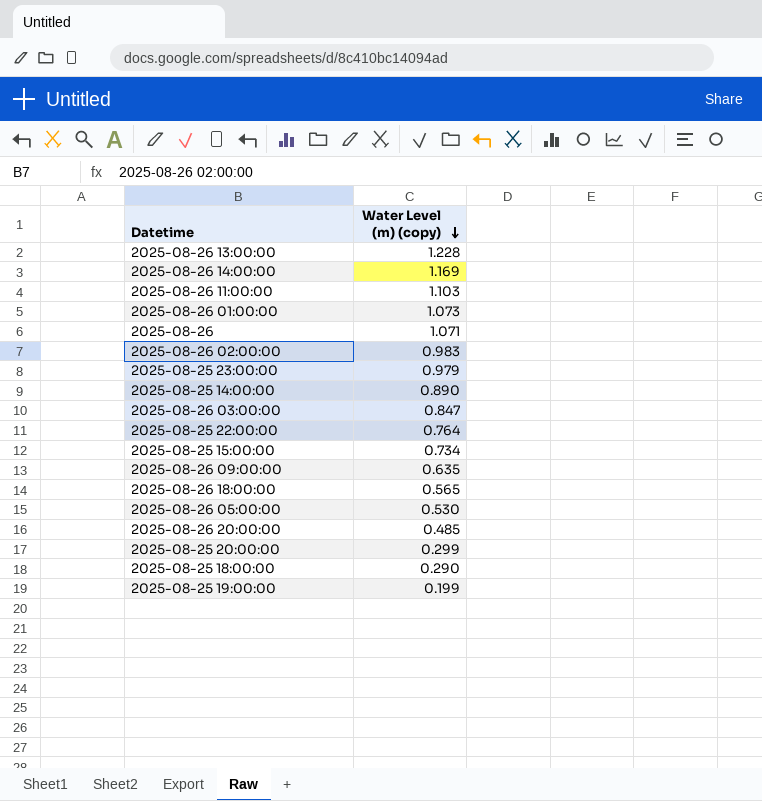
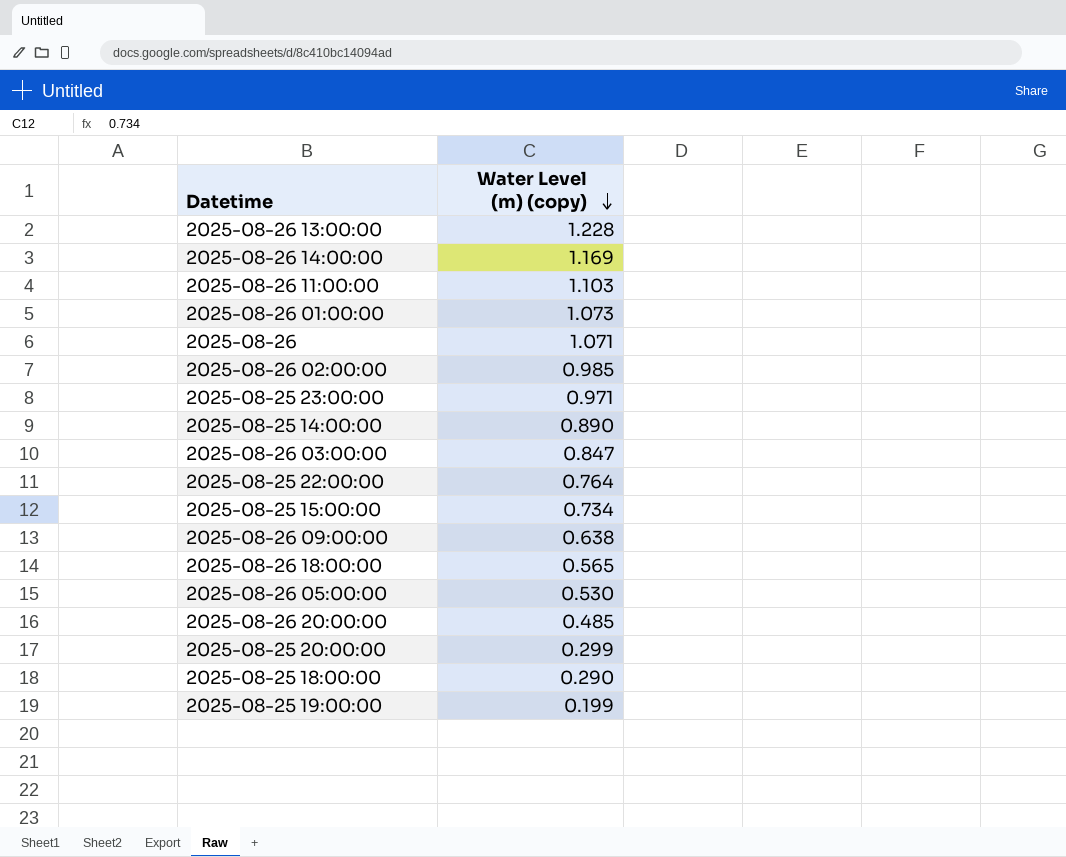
2025-08-26 02:00:00 | Water Level (m) (copy): 0.983 -> 0.985
2025-08-25 23:00:00 | Water Level (m) (copy): 0.979 -> 0.971
2025-08-26 09:00:00 | Water Level (m) (copy): 0.635 -> 0.638

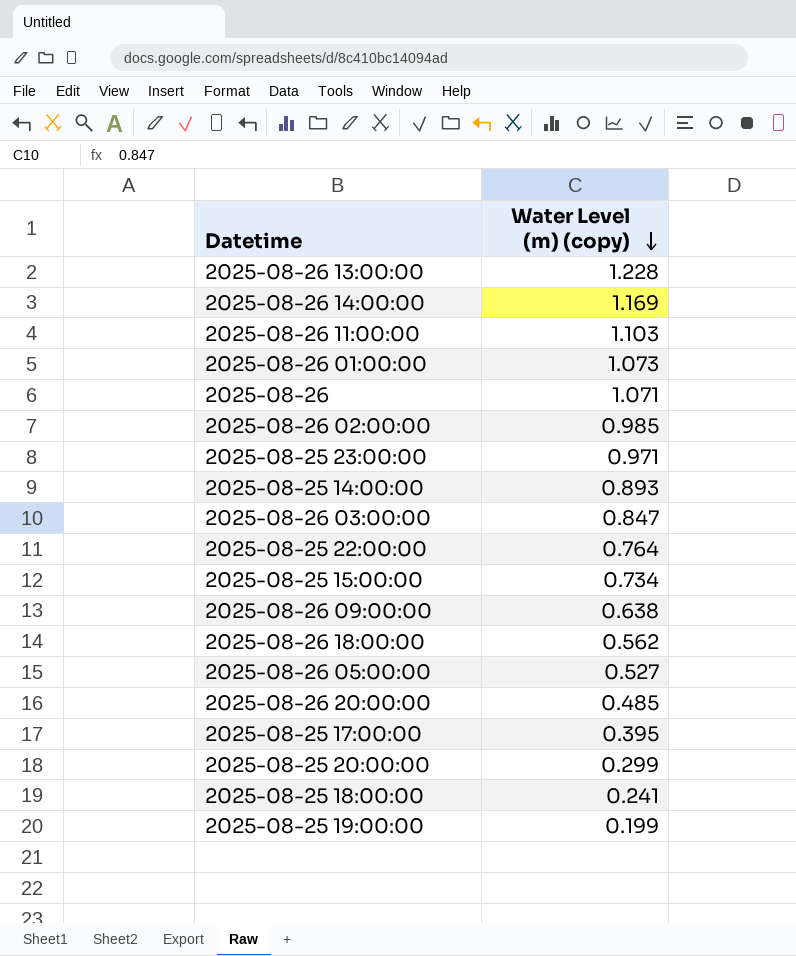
2025-08-25 14:00:00 | Water Level (m) (copy): 0.890 -> 0.893
2025-08-26 18:00:00 | Water Level (m) (copy): 0.565 -> 0.562
2025-08-26 05:00:00 | Water Level (m) (copy): 0.530 -> 0.527
row 2025-08-25 17:00:00: none -> 0.395
2025-08-25 18:00:00 | Water Level (m) (copy): 0.290 -> 0.241

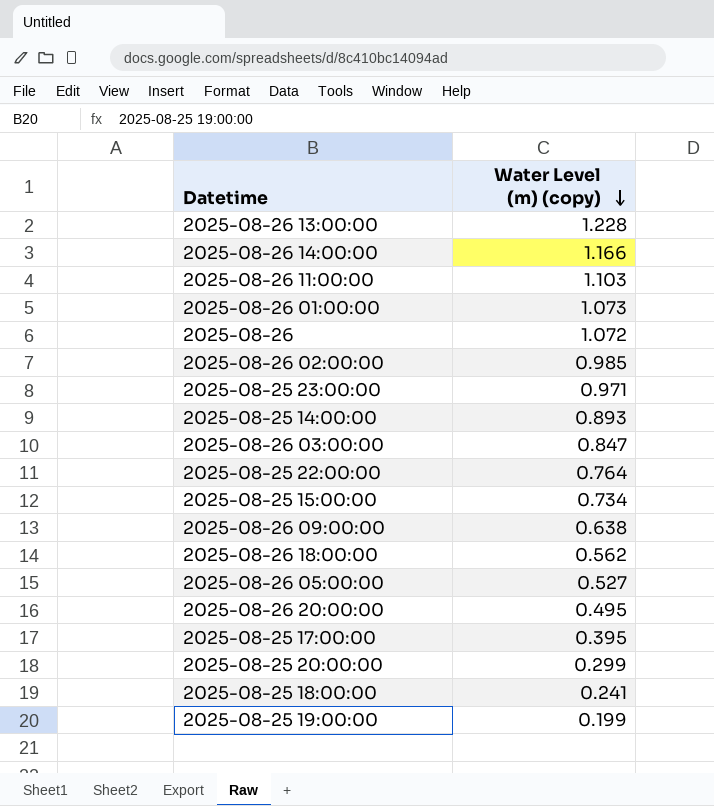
2025-08-26 14:00:00 | Water Level (m) (copy): 1.169 -> 1.166
2025-08-26 | Water Level (m) (copy): 1.071 -> 1.072
2025-08-26 20:00:00 | Water Level (m) (copy): 0.485 -> 0.495

